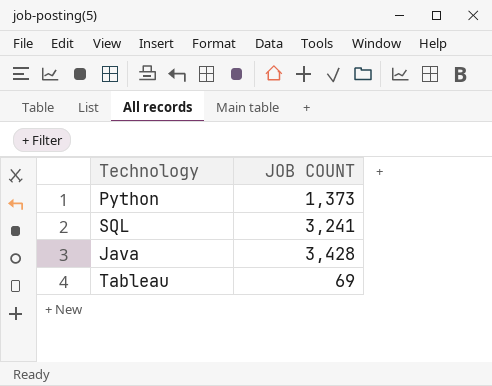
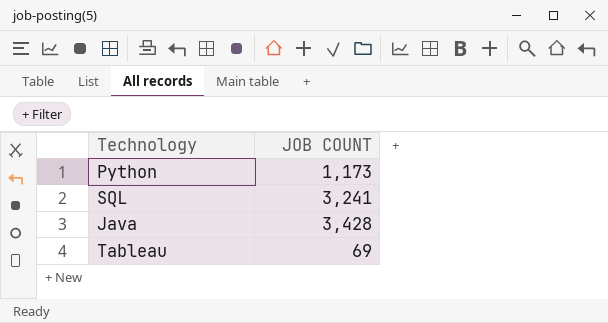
Python | JOB COUNT: 1,373 -> 1,173

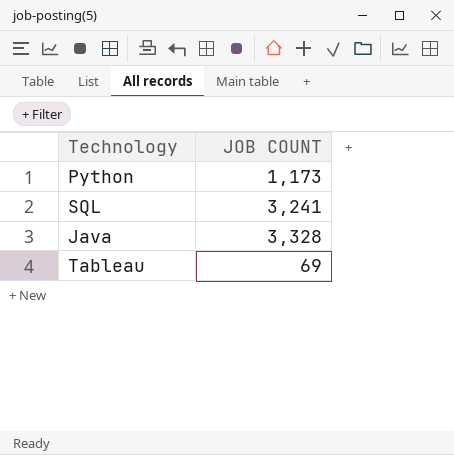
Java | JOB COUNT: 3,428 -> 3,328

